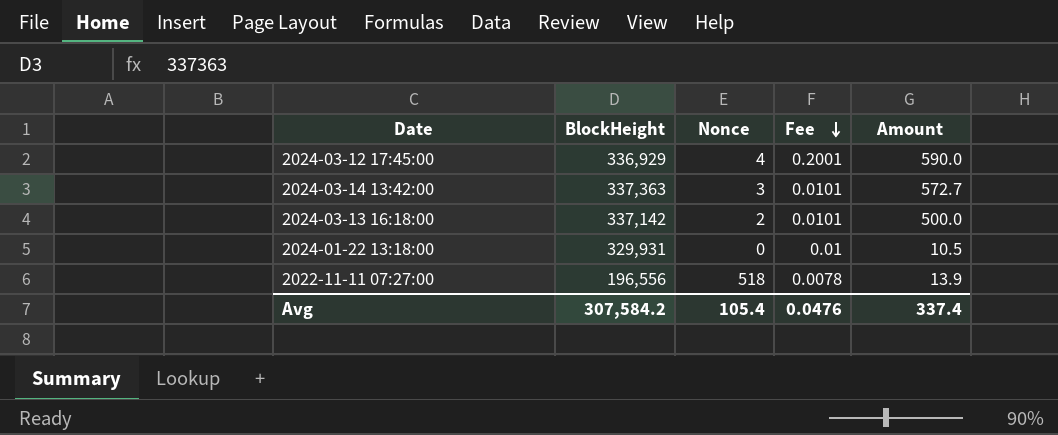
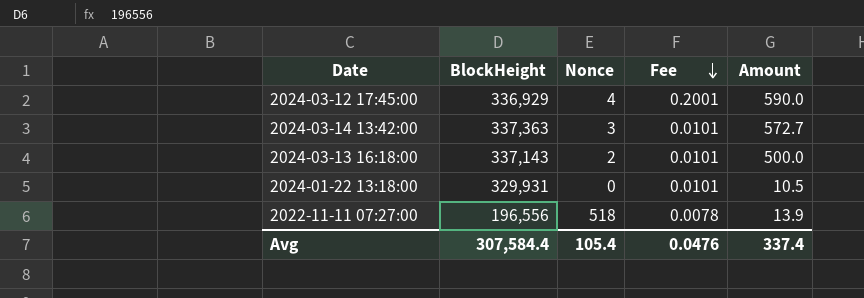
2024-03-13 16:18:00 | BlockHeight: 337,142 -> 337,143
2024-01-22 13:18:00 | Fee: 0.01 -> 0.0101
Avg | BlockHeight: 307,584.2 -> 307,584.4

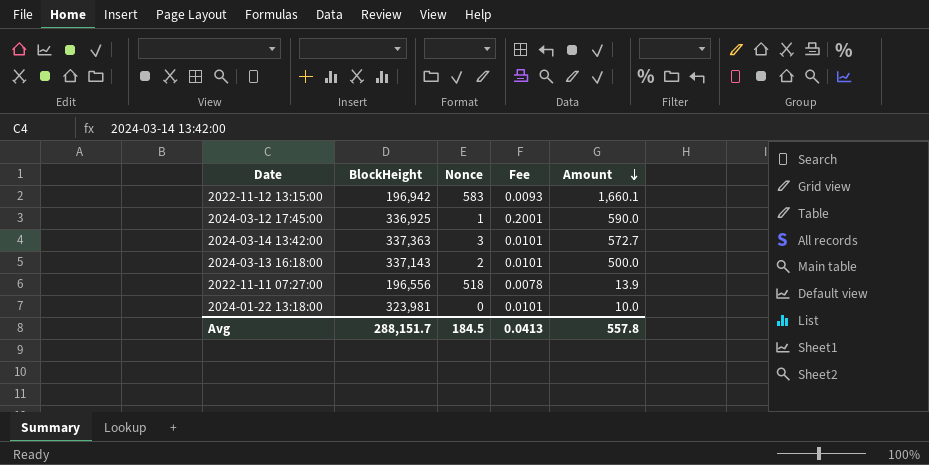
row order: Fee descending -> Amount descending
row 2022-11-12 13:15:00: none -> 196,942 | 583 | 0.0093 | 1,660.1
2024-03-12 17:45:00 | BlockHeight: 336,929 -> 336,925
2024-03-12 17:45:00 | Nonce: 4 -> 1
2024-01-22 13:18:00 | BlockHeight: 329,931 -> 323,981
2024-01-22 13:18:00 | Amount: 10.5 -> 10.0
Avg | BlockHeight: 307,584.4 -> 288,151.7
Avg | Nonce: 105.4 -> 184.5
Avg | Fee: 0.0476 -> 0.0413
Avg | Amount: 337.4 -> 557.8

